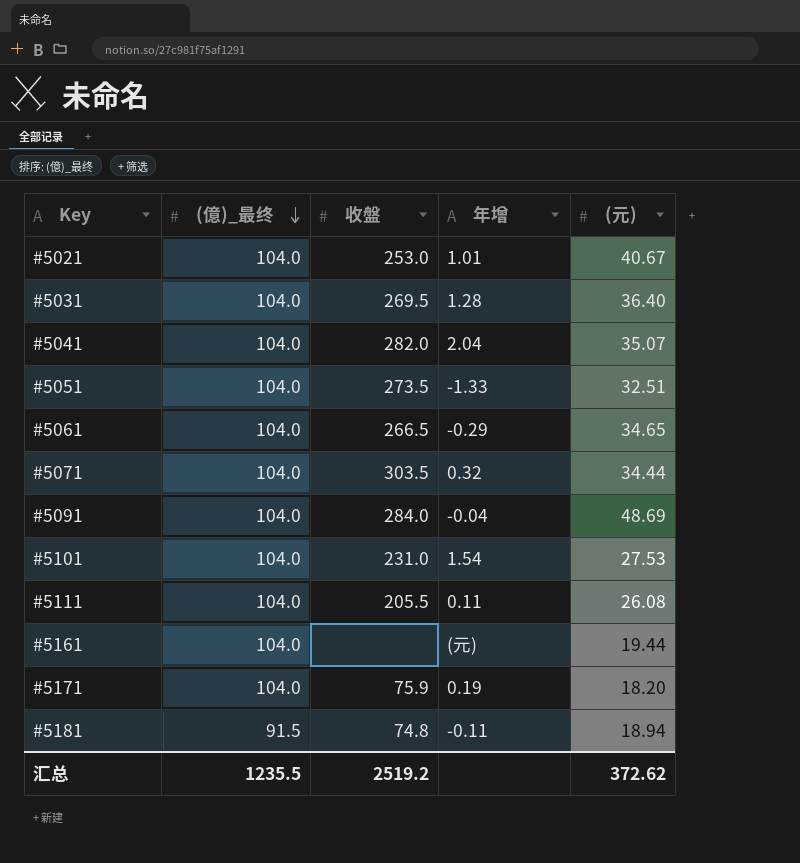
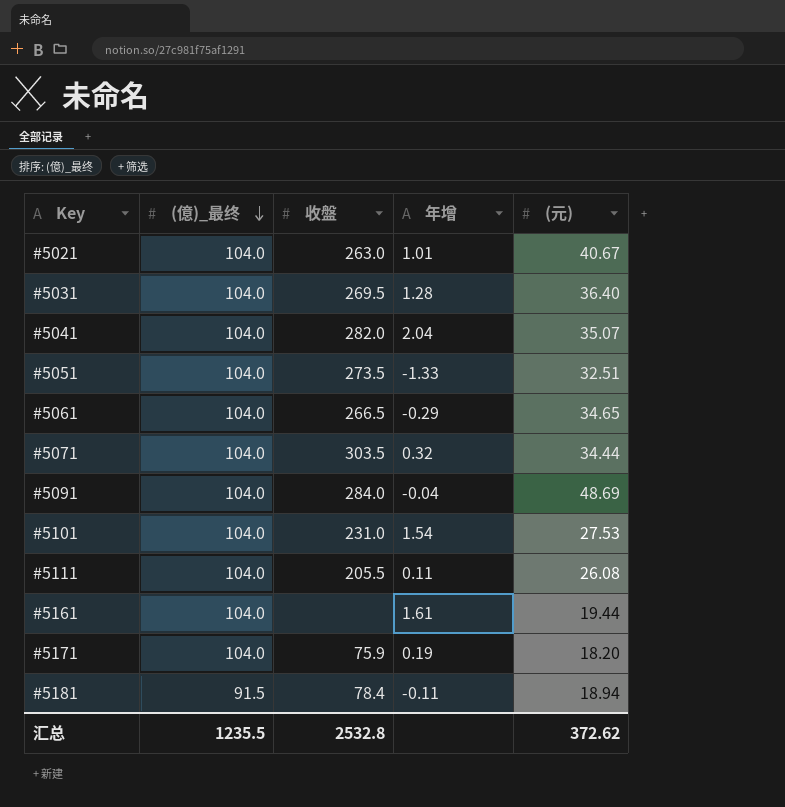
#5021 | 收盤: 253.0 -> 263.0
#5161 | 年增: (元) -> 1.61
#5181 | 收盤: 74.8 -> 78.4
汇总 | 收盤: 2519.2 -> 2532.8

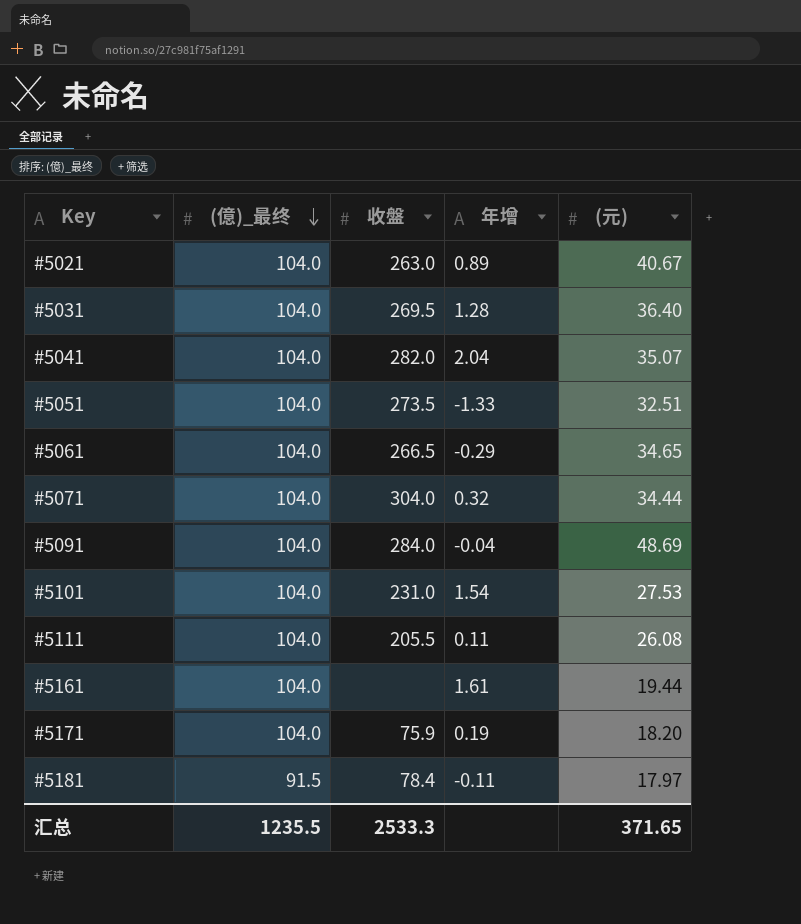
#5021 | 年增: 1.01 -> 0.89
#5071 | 收盤: 303.5 -> 304.0
#5181 | (元): 18.94 -> 17.97
汇总 | 收盤: 2532.8 -> 2533.3
汇总 | (元): 372.62 -> 371.65

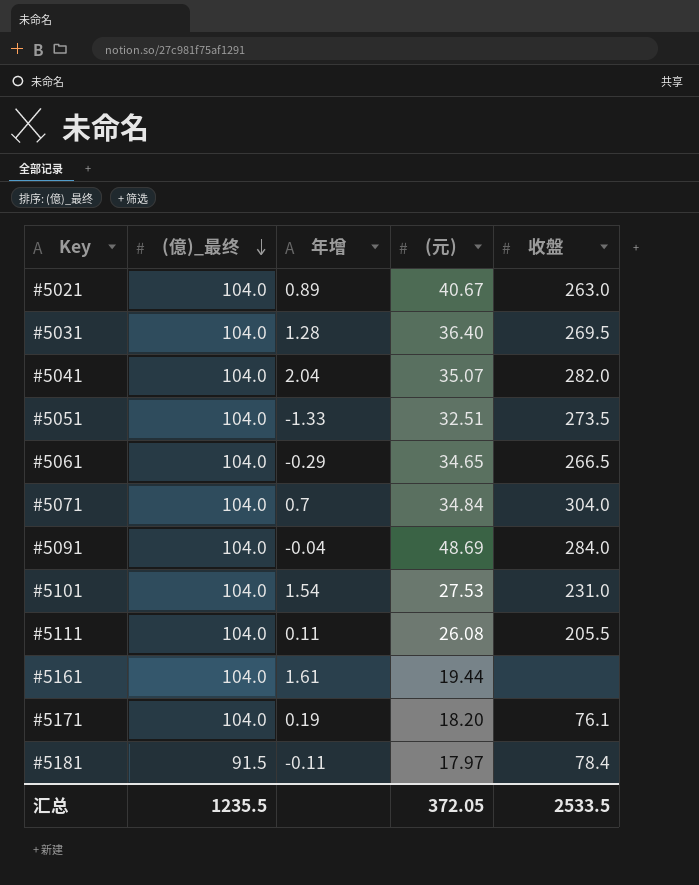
column 收盤 | position: 3 -> 5
#5071 | 年增: 0.32 -> 0.7
#5071 | (元): 34.44 -> 34.84
#5171 | 收盤: 75.9 -> 76.1
汇总 | (元): 371.65 -> 372.05
汇总 | 收盤: 2533.3 -> 2533.5

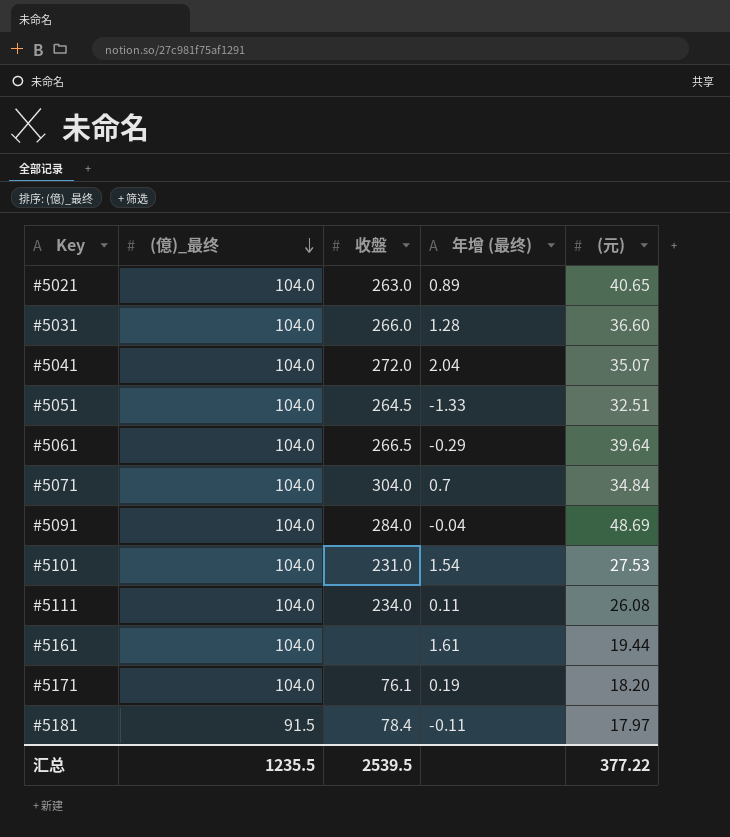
column 收盤 | position: 5 -> 3
column name: 年增 -> 年增 (最终)
#5021 | (元): 40.67 -> 40.65
#5031 | 收盤: 269.5 -> 266.0
#5031 | (元): 36.40 -> 36.60
#5041 | 收盤: 282.0 -> 272.0
#5051 | 收盤: 273.5 -> 264.5
#5061 | (元): 34.65 -> 39.64
#5111 | 收盤: 205.5 -> 234.0
汇总 | 收盤: 2533.5 -> 2539.5
汇总 | (元): 372.05 -> 377.22

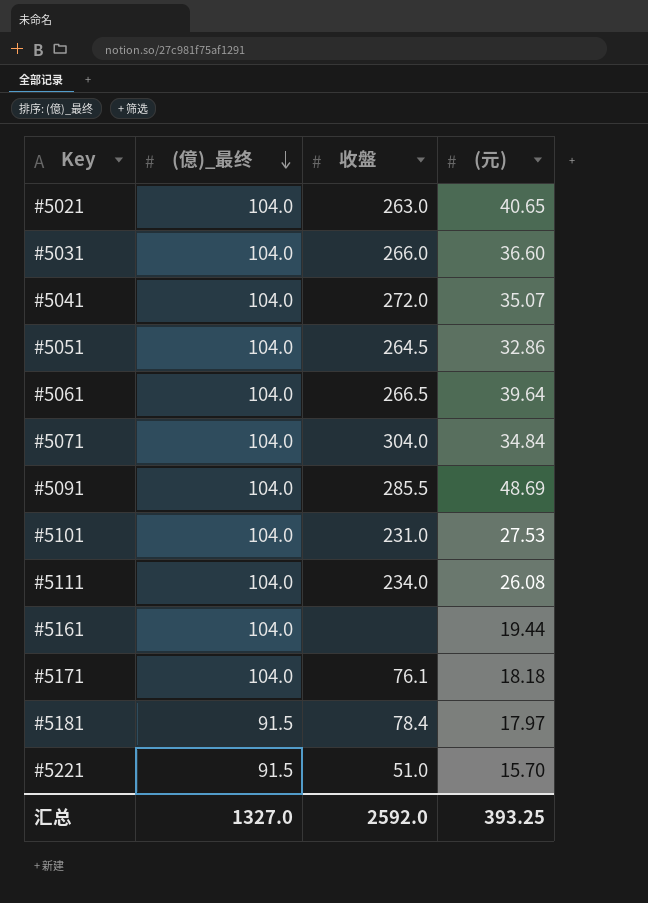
column 年增 (最终) | position: 4 -> none
#5051 | (元): 32.51 -> 32.86
#5091 | 收盤: 284.0 -> 285.5
#5171 | (元): 18.20 -> 18.18
row #5221: none -> 91.5 | 51.0 | 15.70
汇总 | (億)_最终: 1235.5 -> 1327.0
汇总 | 收盤: 2539.5 -> 2592.0
汇总 | (元): 377.22 -> 393.25

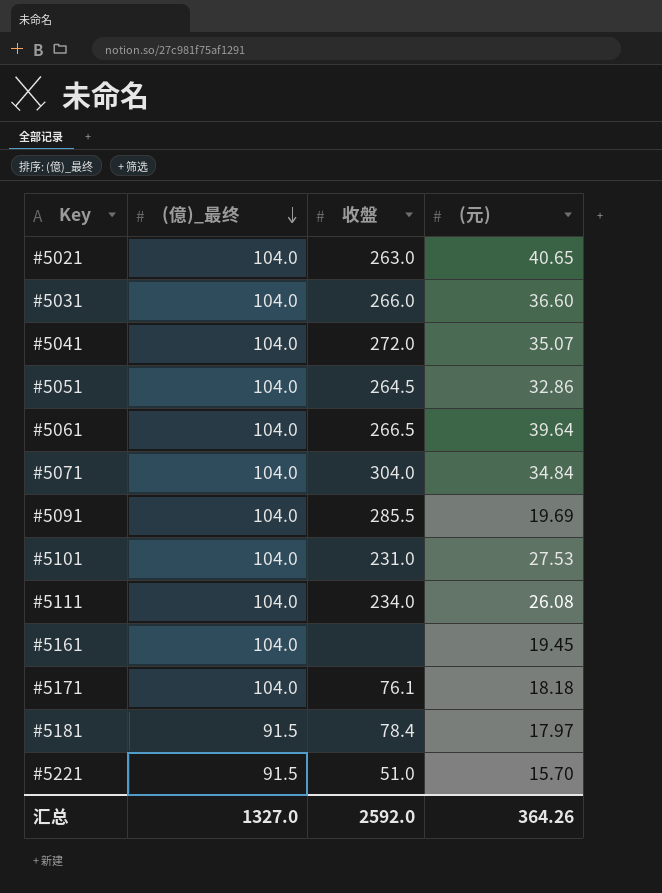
#5091 | (元): 48.69 -> 19.69
#5161 | (元): 19.44 -> 19.45
汇总 | (元): 393.25 -> 364.26

